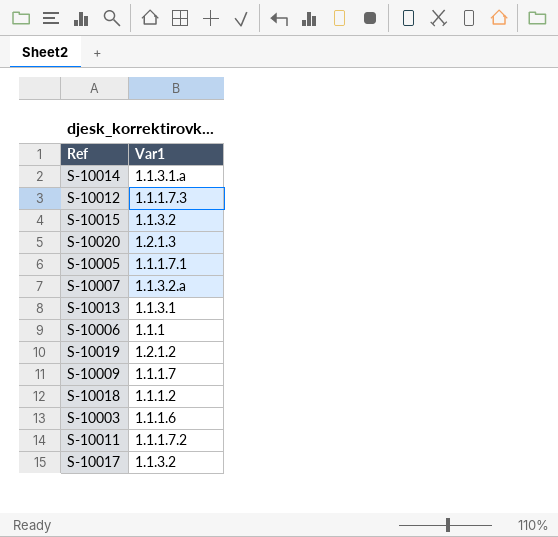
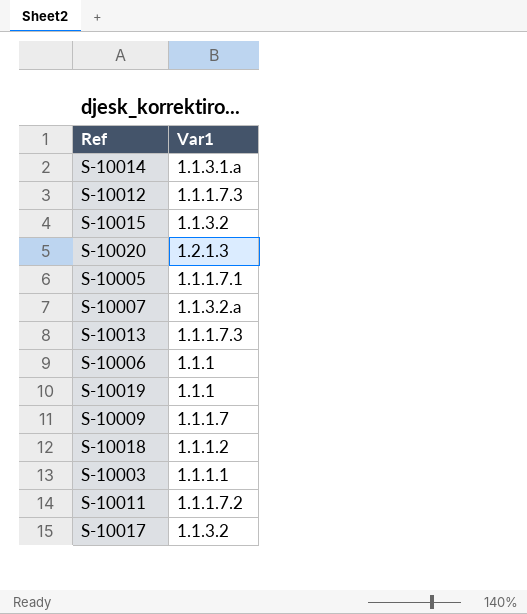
S-10013 | Var1: 1.1.3.1 -> 1.1.1.7.3
S-10019 | Var1: 1.2.1.2 -> 1.1.1
S-10003 | Var1: 1.1.1.6 -> 1.1.1.1

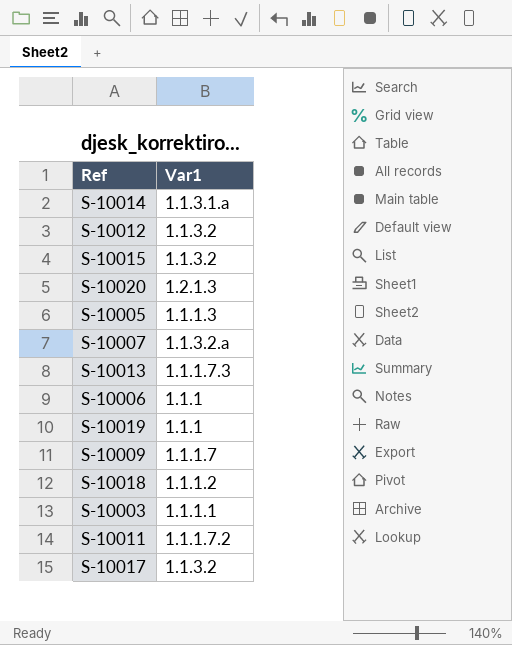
S-10012 | Var1: 1.1.1.7.3 -> 1.1.3.2
S-10005 | Var1: 1.1.1.7.1 -> 1.1.1.3

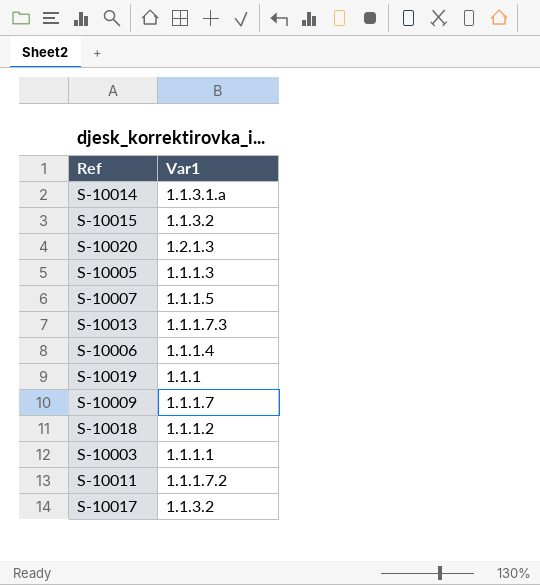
row S-10012: 1.1.3.2 -> none
S-10007 | Var1: 1.1.3.2.а -> 1.1.1.5
S-10006 | Var1: 1.1.1 -> 1.1.1.4

